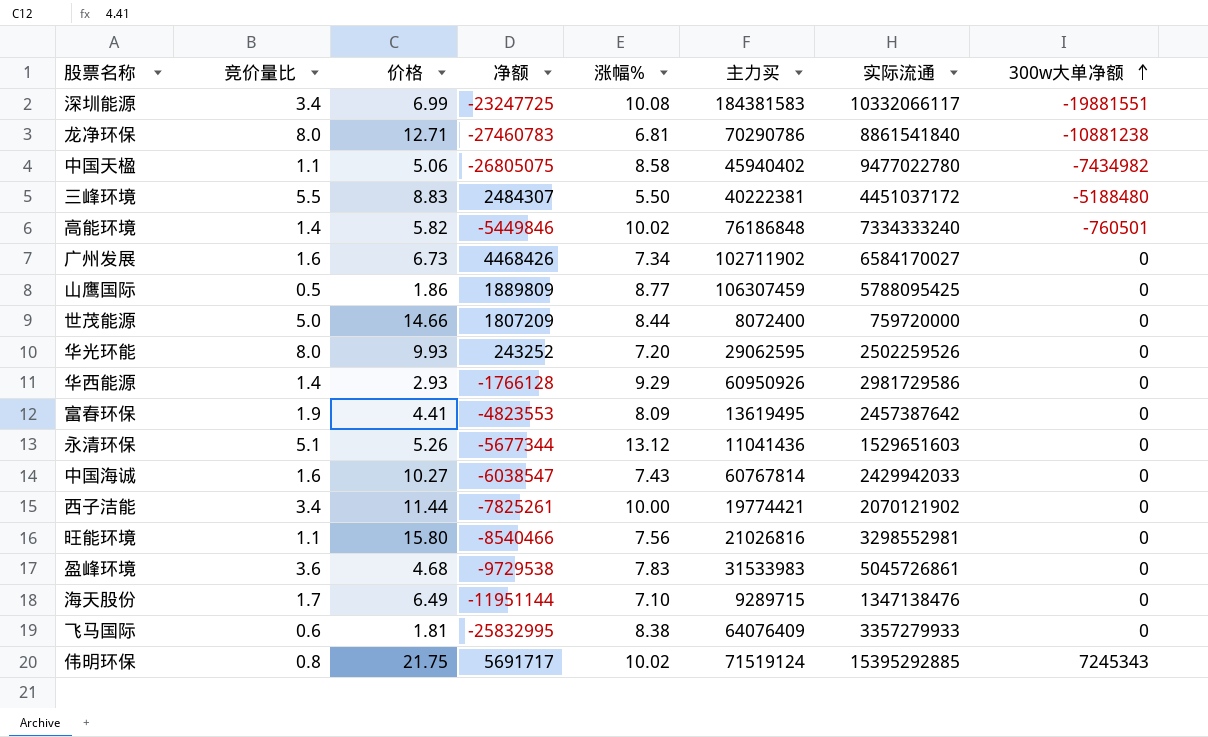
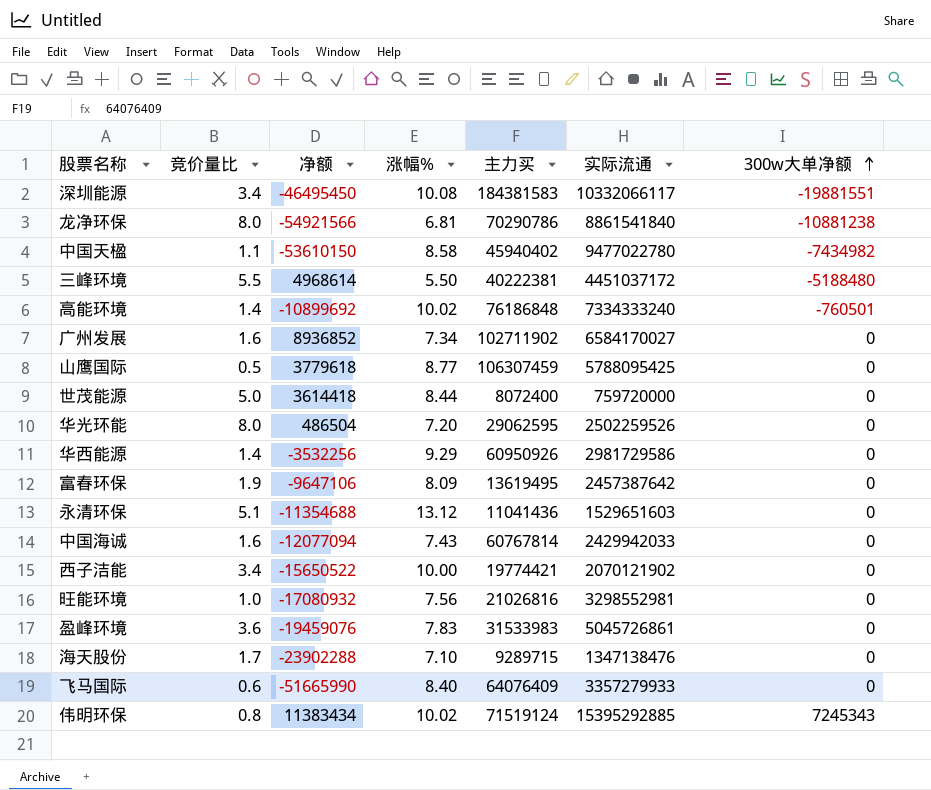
column 价格 | position: 3 -> none
深圳能源 | 净额: -23247725 -> -46495450
龙净环保 | 净额: -27460783 -> -54921566
中国天楹 | 净额: -26805075 -> -53610150
三峰环境 | 净额: 2484307 -> 4968614
高能环境 | 净额: -5449846 -> -10899692
广州发展 | 净额: 4468426 -> 8936852
山鹰国际 | 净额: 1889809 -> 3779618
世茂能源 | 净额: 1807209 -> 3614418
华光环能 | 净额: 243252 -> 486504
华西能源 | 净额: -1766128 -> -3532256
富春环保 | 净额: -4823553 -> -9647106
永清环保 | 净额: -5677344 -> -11354688
中国海诚 | 净额: -6038547 -> -12077094
西子洁能 | 净额: -7825261 -> -15650522
旺能环境 | 竞价量比: 1.1 -> 1.0
旺能环境 | 净额: -8540466 -> -17080932
盈峰环境 | 净额: -9729538 -> -19459076
海天股份 | 净额: -11951144 -> -23902288
飞马国际 | 净额: -25832995 -> -51665990
飞马国际 | 涨幅%: 8.38 -> 8.40
伟明环保 | 净额: 5691717 -> 11383434

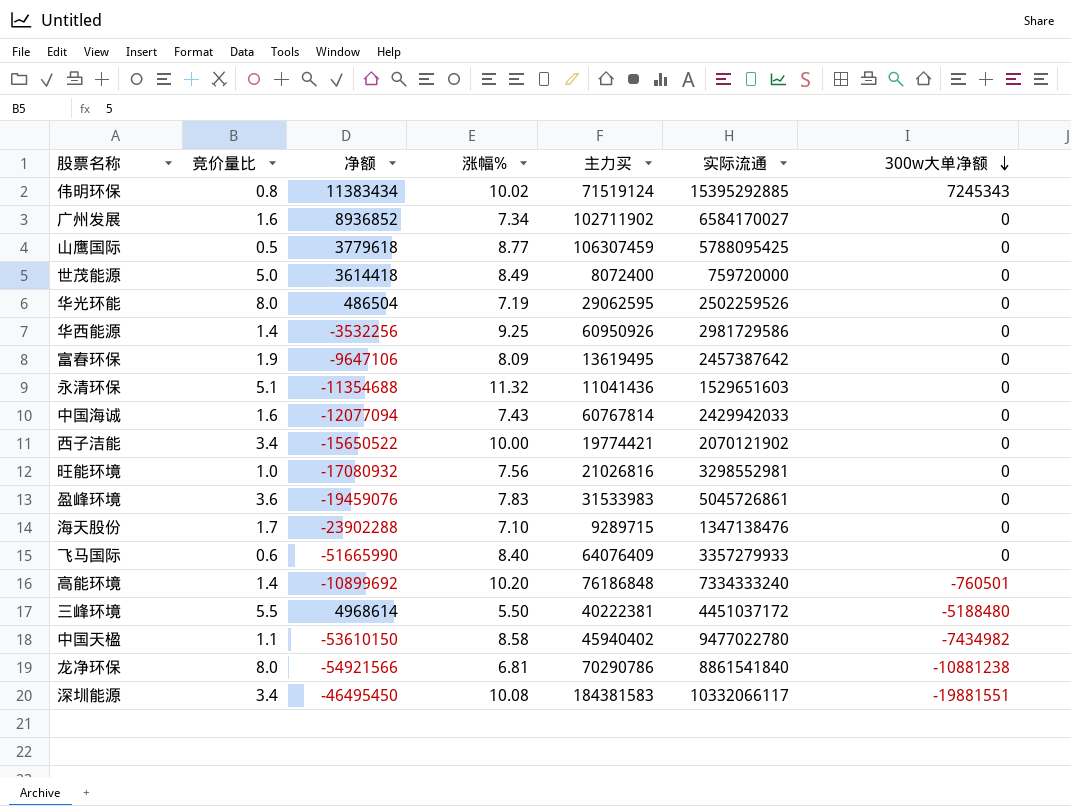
row order: 300w大单净额 ascending -> 300w大单净额 descending
世茂能源 | 涨幅%: 8.44 -> 8.49
华光环能 | 涨幅%: 7.20 -> 7.19
华西能源 | 涨幅%: 9.29 -> 9.25
永清环保 | 涨幅%: 13.12 -> 11.32
高能环境 | 涨幅%: 10.02 -> 10.20

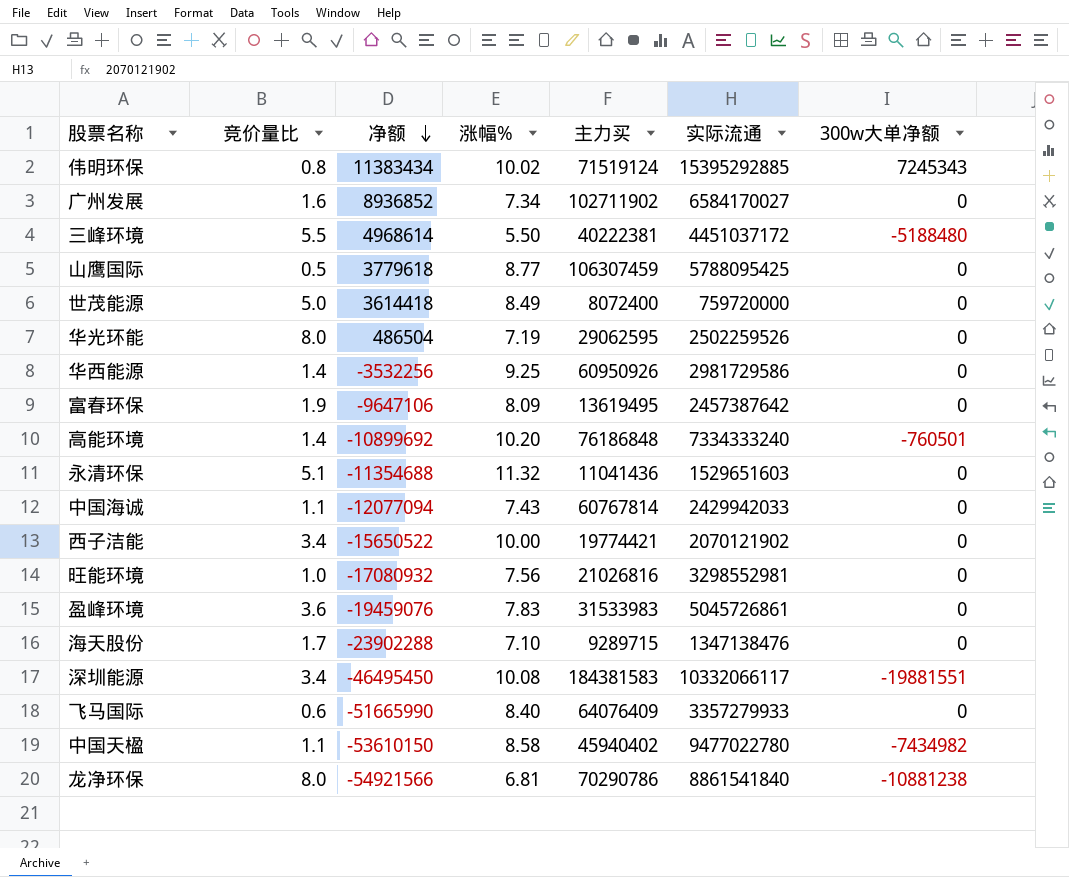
row order: 300w大单净额 descending -> 净额 descending
中国海诚 | 竞价量比: 1.6 -> 1.1

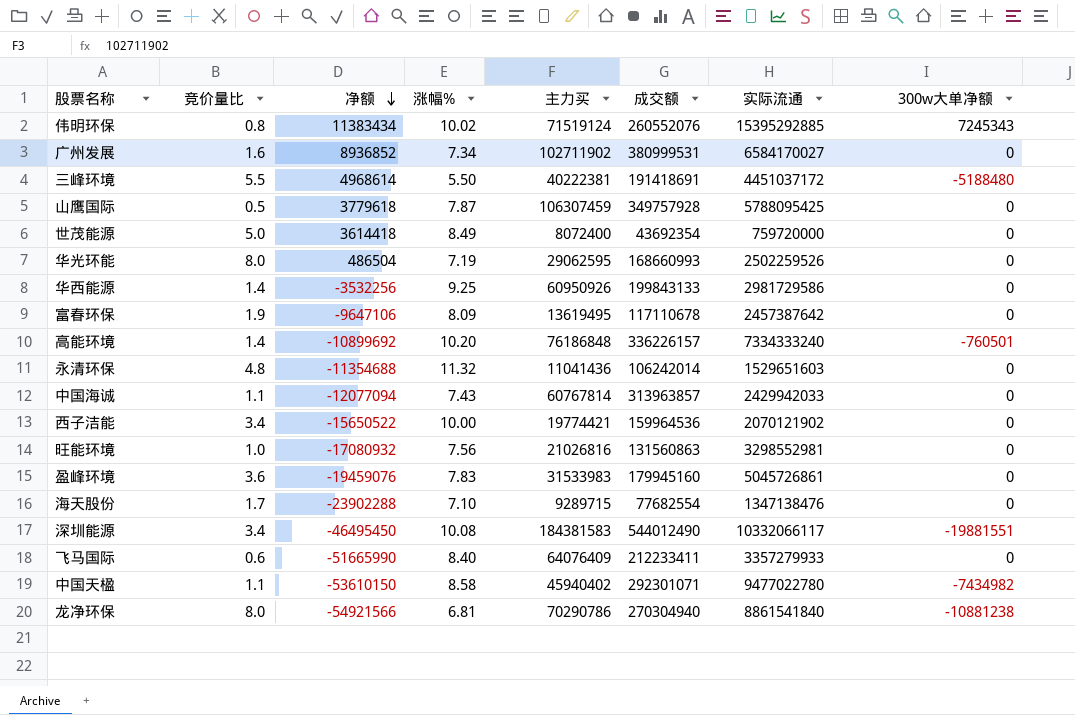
column 成交额 | position: none -> 6
山鹰国际 | 涨幅%: 8.77 -> 7.87
永清环保 | 竞价量比: 5.1 -> 4.8

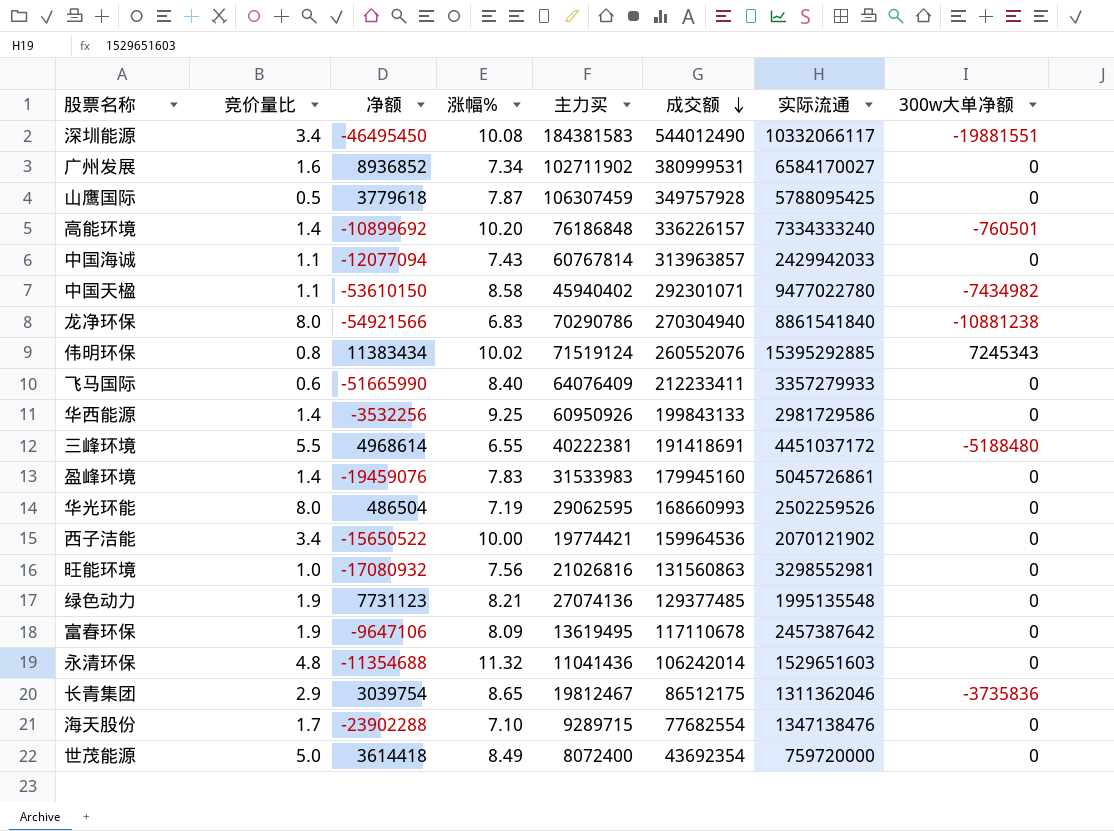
row order: 净额 descending -> 成交额 descending
龙净环保 | 涨幅%: 6.81 -> 6.83
三峰环境 | 涨幅%: 5.50 -> 6.55
盈峰环境 | 竞价量比: 3.6 -> 1.4
row 绿色动力: none -> 1.9 | 7731123 | 8.21 | 27074136 | 129377485 | 1995135548 | 0
row 长青集团: none -> 2.9 | 3039754 | 8.65 | 19812467 | 86512175 | 1311362046 | -3735836

